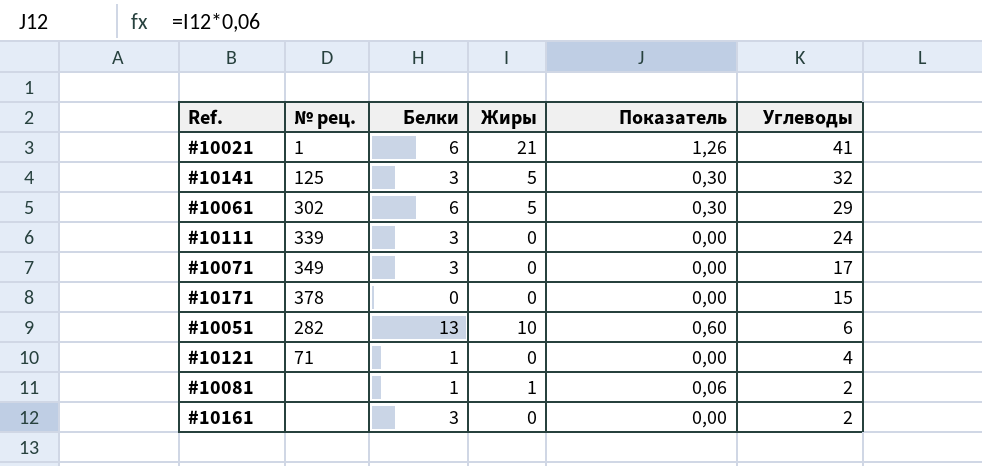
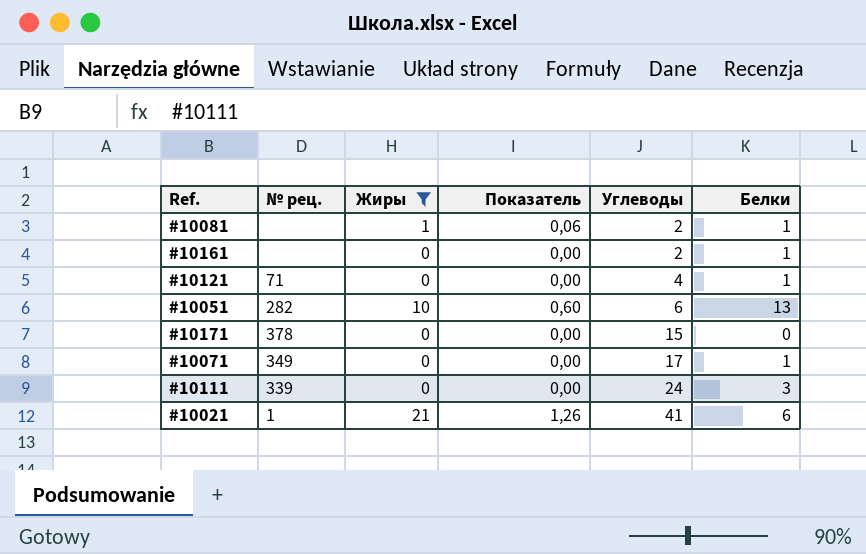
filter: none -> Жиры != 5
row order: Углеводы descending -> Углеводы ascending
column Белки | position: 3 -> 6
#10161 | Белки: 3 -> 1
#10071 | Белки: 3 -> 1

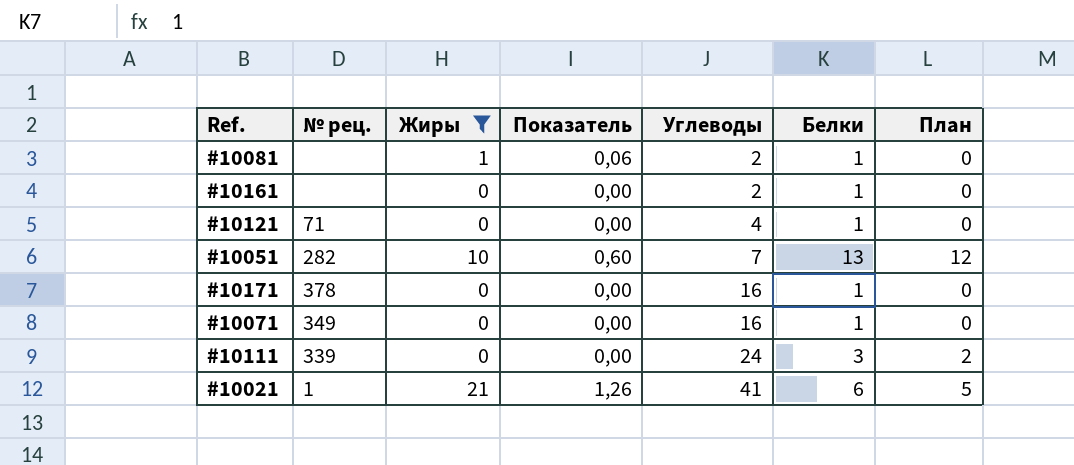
column План | formula: none -> [Белки] - 1
#10051 | Углеводы: 6 -> 7
#10171 | Углеводы: 15 -> 16
#10171 | Белки: 0 -> 1
#10071 | Углеводы: 17 -> 16

